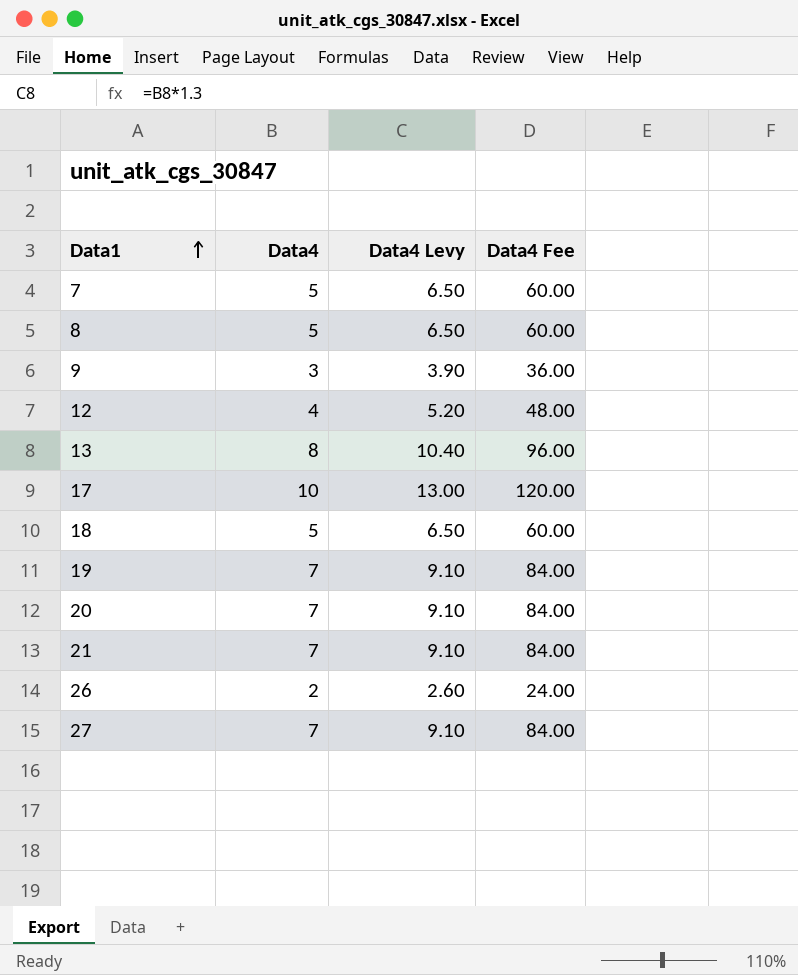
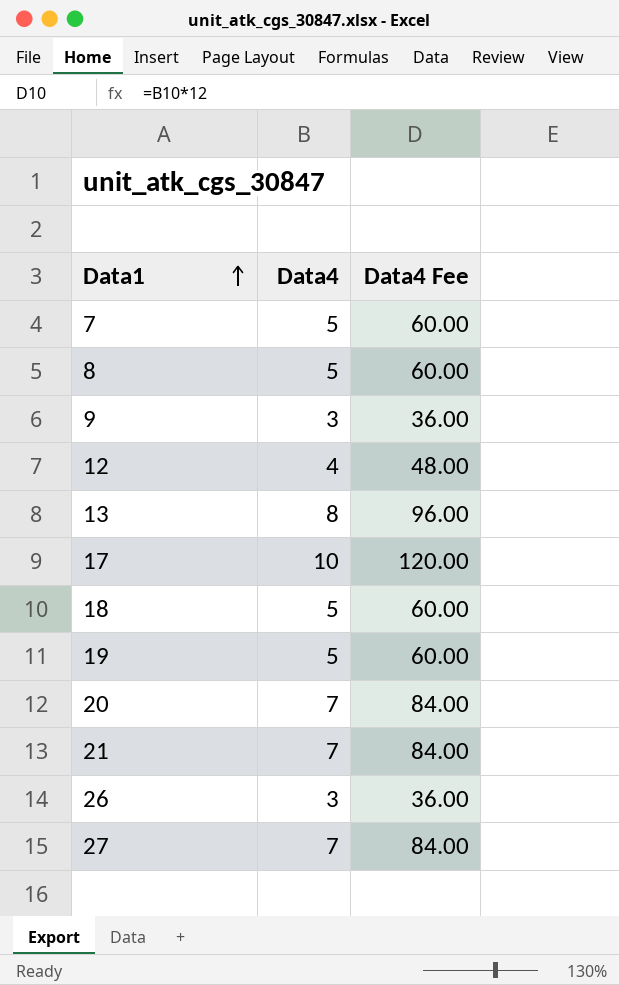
column Data4 Levy | formula: [Data4] * 1.3 -> none
19 | Data4: 7 -> 5
19 | Data4 Fee: 84.00 -> 60.00
26 | Data4: 2 -> 3
26 | Data4 Fee: 24.00 -> 36.00

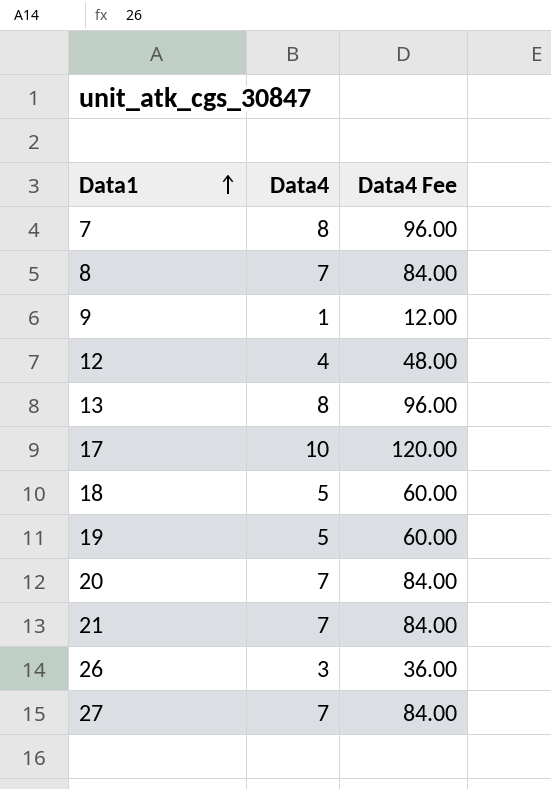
7 | Data4: 5 -> 8
7 | Data4 Fee: 60.00 -> 96.00
8 | Data4: 5 -> 7
8 | Data4 Fee: 60.00 -> 84.00
9 | Data4: 3 -> 1
9 | Data4 Fee: 36.00 -> 12.00

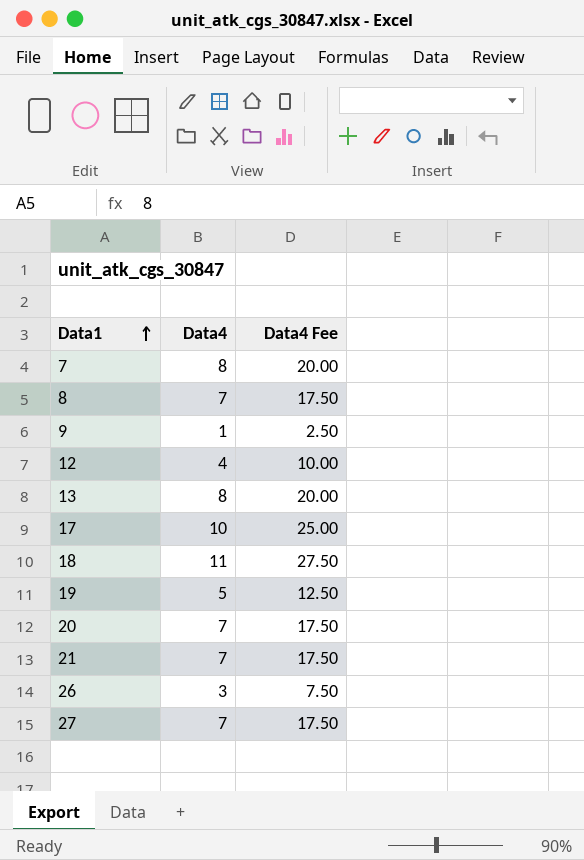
column Data4 Fee | formula: [Data4] * 12 -> [Data4] * 2.5
18 | Data4: 5 -> 11

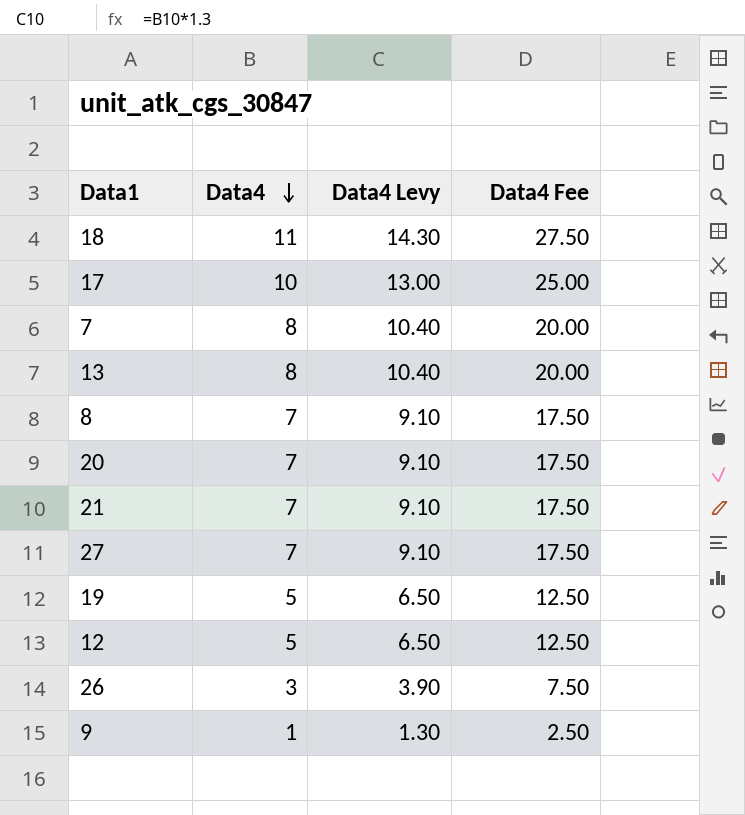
row order: Data1 ascending -> Data4 descending
column Data4 Levy | formula: none -> [Data4] * 1.3
12 | Data4: 4 -> 5
12 | Data4 Fee: 10.00 -> 12.50

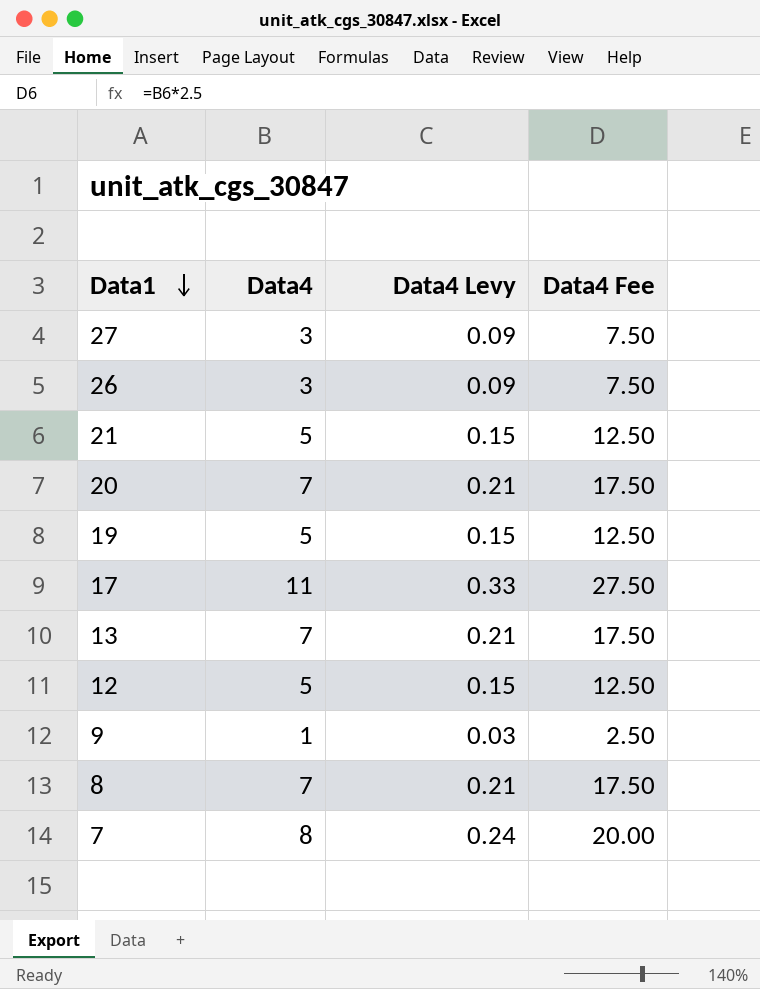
row order: Data4 descending -> Data1 descending
column Data4 Levy | formula: [Data4] * 1.3 -> [Data4] * 0.03
row 18: 11 | 14.30 | 27.50 -> none
27 | Data4: 7 -> 3
27 | Data4 Fee: 17.50 -> 7.50
21 | Data4: 7 -> 5
21 | Data4 Fee: 17.50 -> 12.50
17 | Data4: 10 -> 11
17 | Data4 Fee: 25.00 -> 27.50
13 | Data4: 8 -> 7
13 | Data4 Fee: 20.00 -> 17.50

